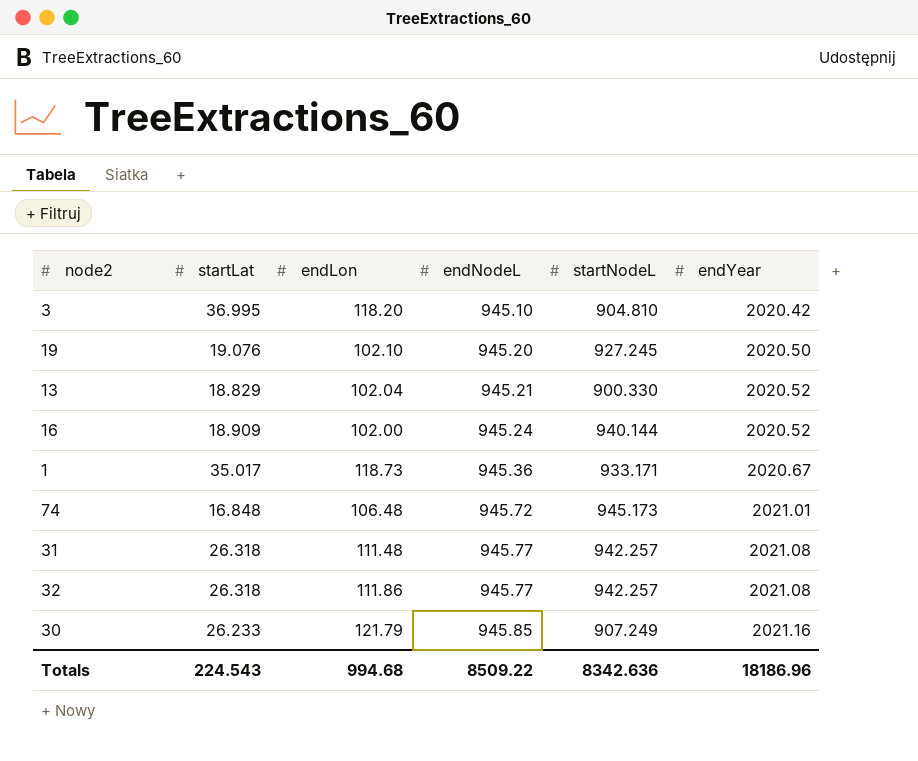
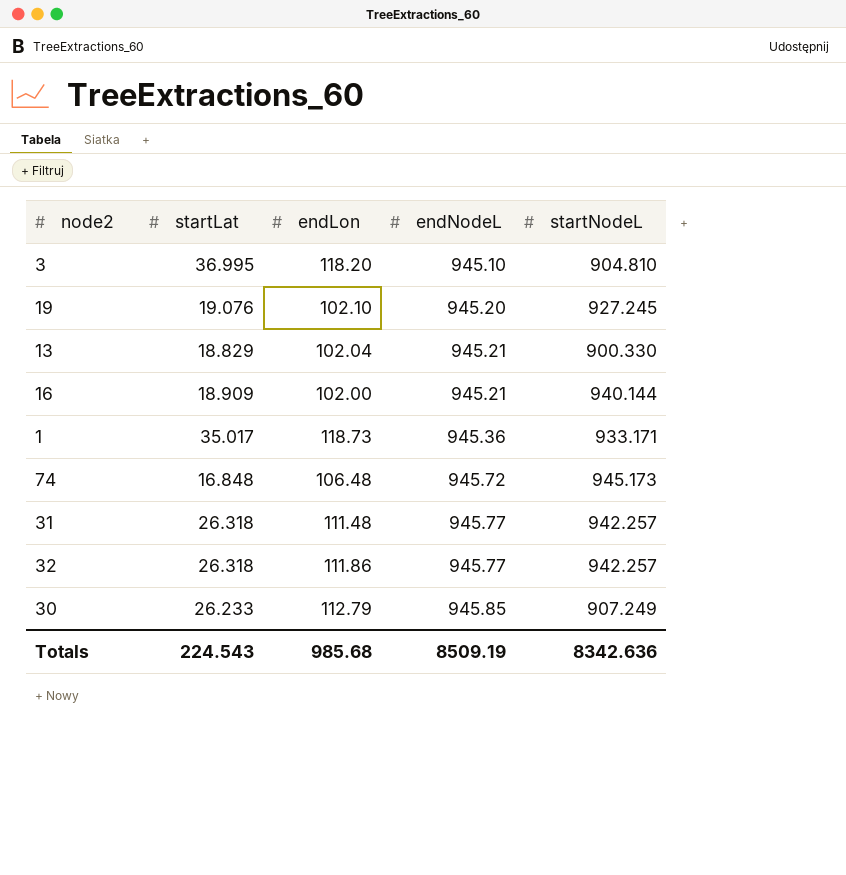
column endYear | position: 6 -> none
16 | endNodeL: 945.24 -> 945.21
30 | endLon: 121.79 -> 112.79
Totals | endLon: 994.68 -> 985.68
Totals | endNodeL: 8509.22 -> 8509.19

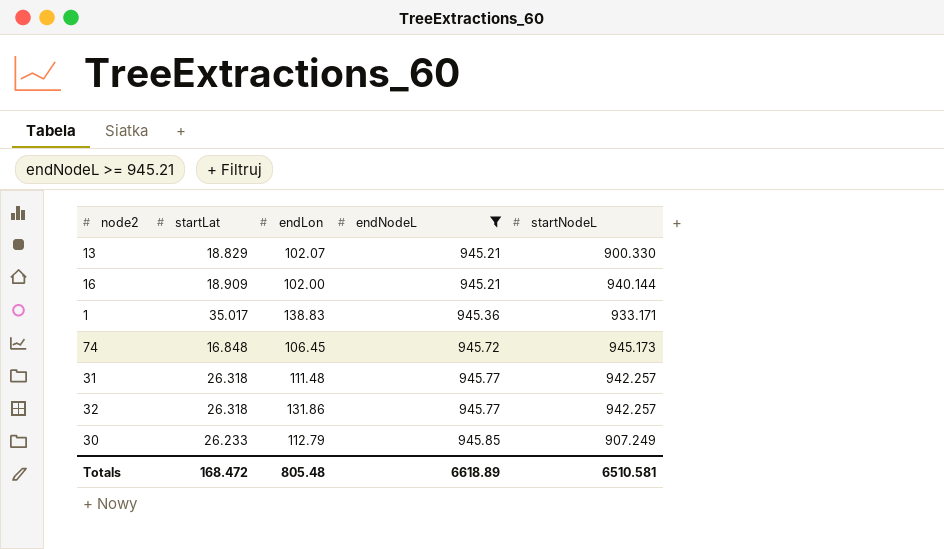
filter: none -> endNodeL >= 945.21
13 | endLon: 102.04 -> 102.07
1 | endLon: 118.73 -> 138.83
74 | endLon: 106.48 -> 106.45
32 | endLon: 111.86 -> 131.86
Totals | startLat: 224.543 -> 168.472
Totals | endLon: 985.68 -> 805.48
Totals | endNodeL: 8509.19 -> 6618.89
Totals | startNodeL: 8342.636 -> 6510.581

